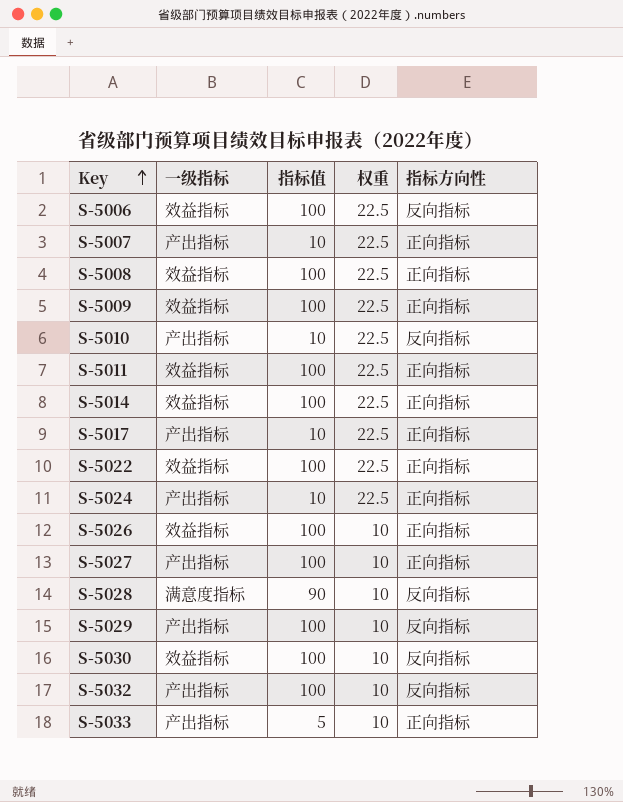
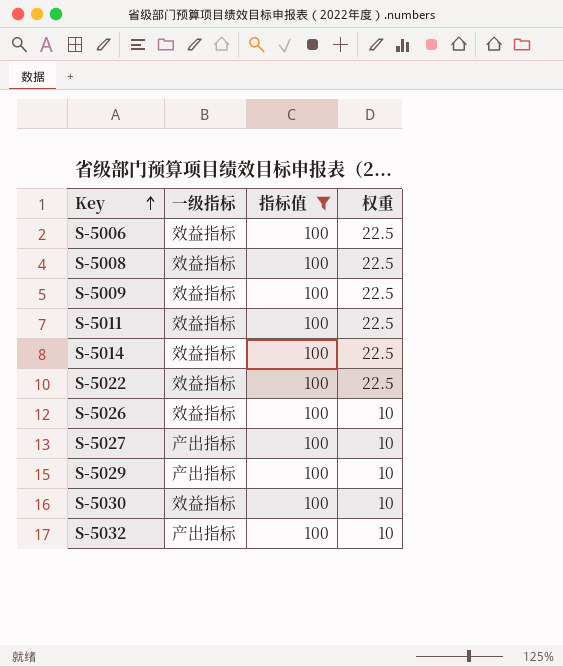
filter: none -> 指标值 = 100
column 指标方向性 | position: 5 -> none

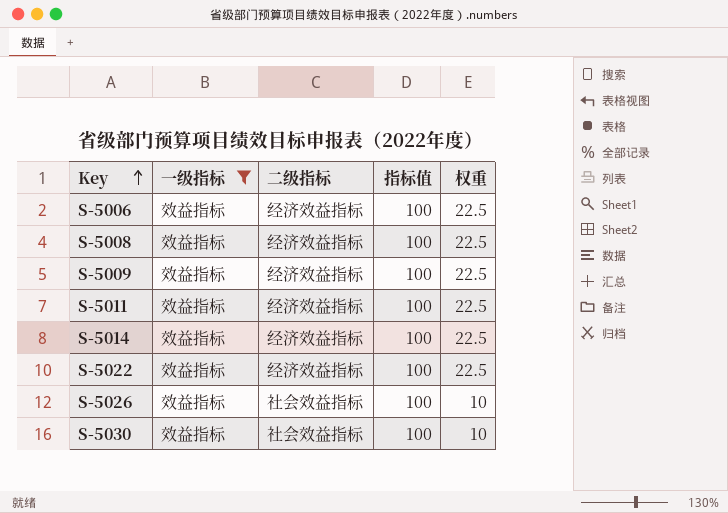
filter: 指标值 = 100 -> 一级指标 = 效益指标
column 二级指标 | position: none -> 3

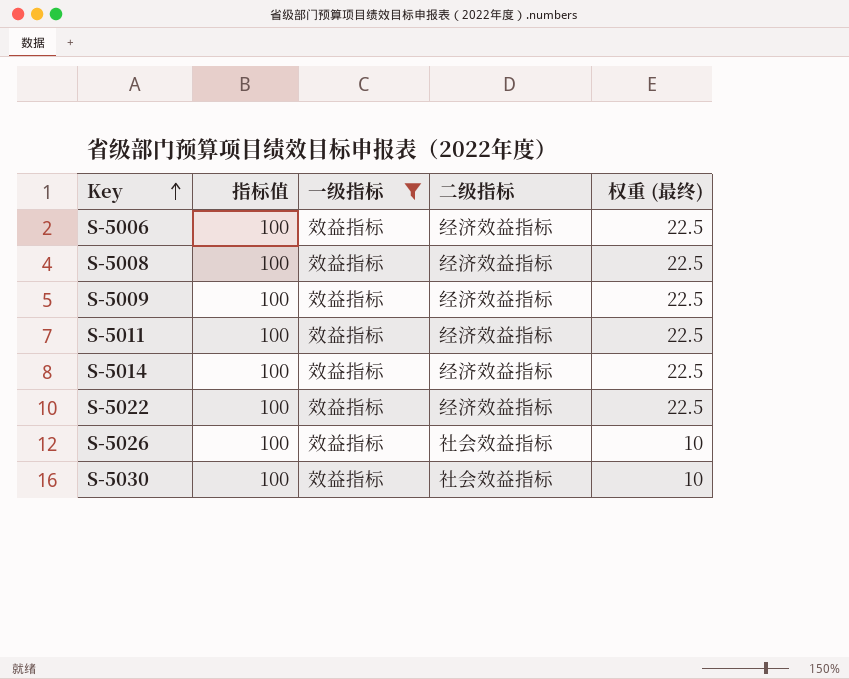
column 指标值 | position: 4 -> 2
column name: 权重 -> 权重 (最终)

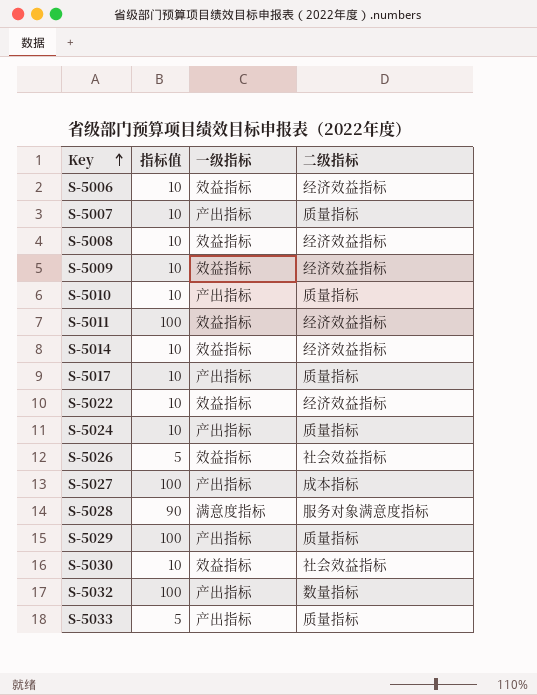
filter: 一级指标 = 效益指标 -> none
column 权重 (最终) | position: 5 -> none
S-5006 | 指标值: 100 -> 10
S-5008 | 指标值: 100 -> 10
S-5009 | 指标值: 100 -> 10
S-5014 | 指标值: 100 -> 10
S-5022 | 指标值: 100 -> 10
S-5026 | 指标值: 100 -> 5
S-5030 | 指标值: 100 -> 10

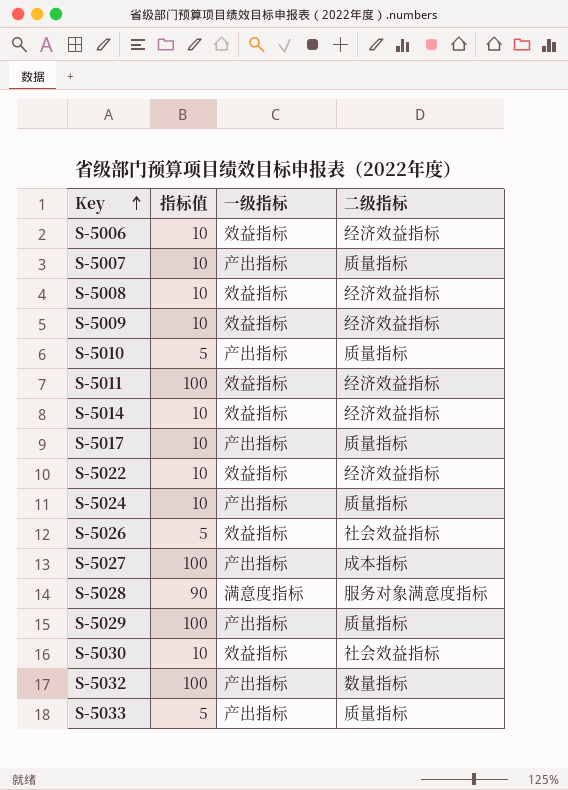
S-5010 | 指标值: 10 -> 5

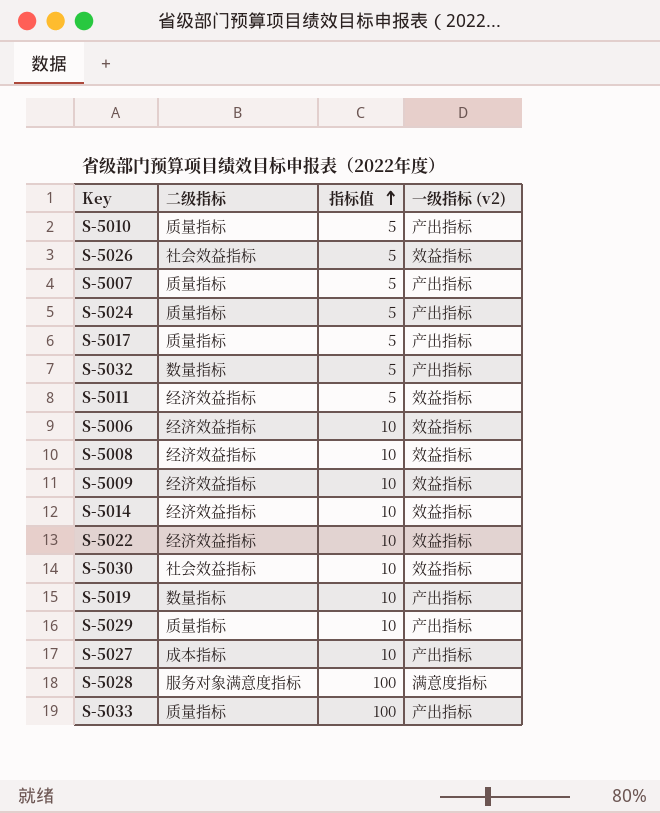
row order: Key ascending -> 指标值 ascending
column 二级指标 | position: 4 -> 2
column name: 一级指标 -> 一级指标 (v2)
S-5007 | 指标值: 10 -> 5
S-5024 | 指标值: 10 -> 5
S-5017 | 指标值: 10 -> 5
S-5032 | 指标值: 100 -> 5
S-5011 | 指标值: 100 -> 5
row S-5019: none -> 数量指标 | 10 | 产出指标
S-5029 | 指标值: 100 -> 10
S-5027 | 指标值: 100 -> 10
S-5028 | 指标值: 90 -> 100
S-5033 | 指标值: 5 -> 100

